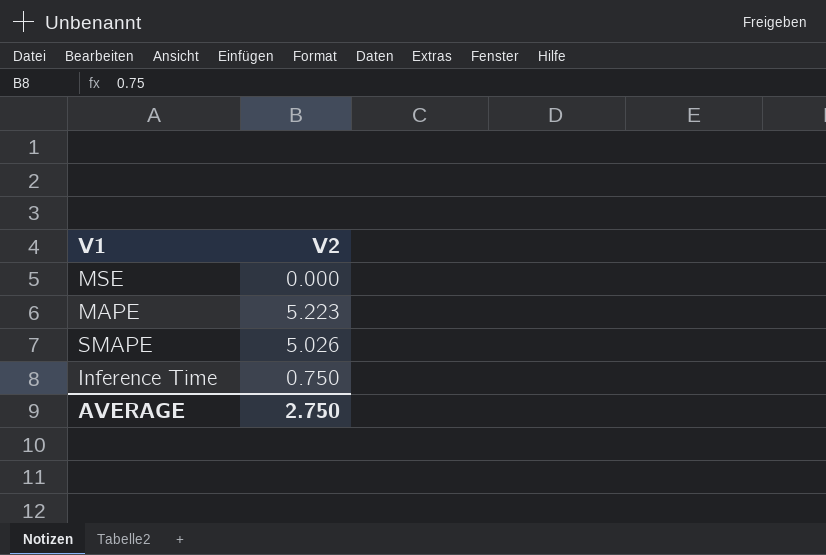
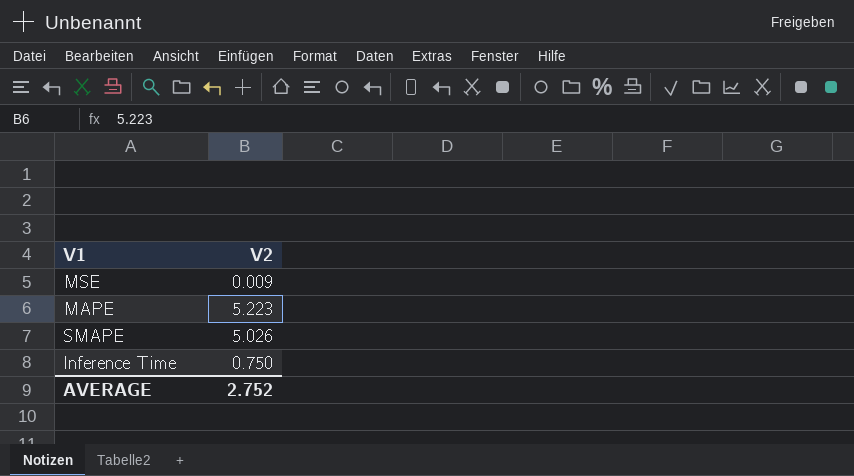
MSE | V2: 0.000 -> 0.009
AVERAGE | V2: 2.750 -> 2.752

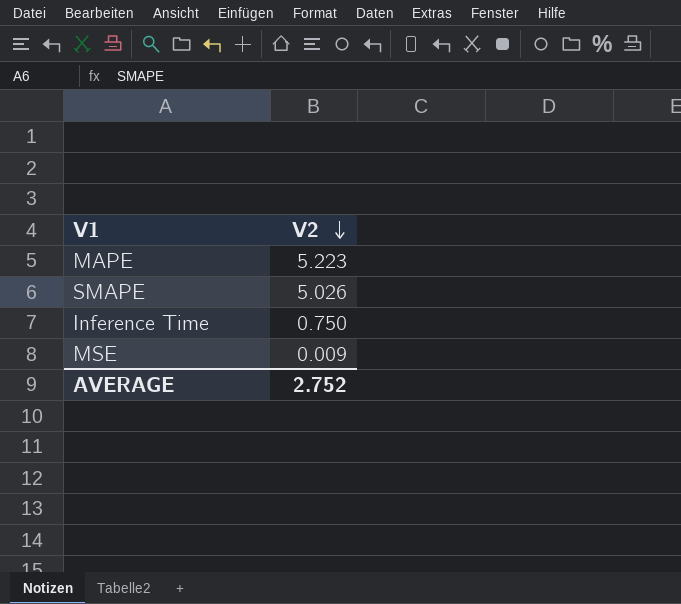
row order: none -> V2 descending

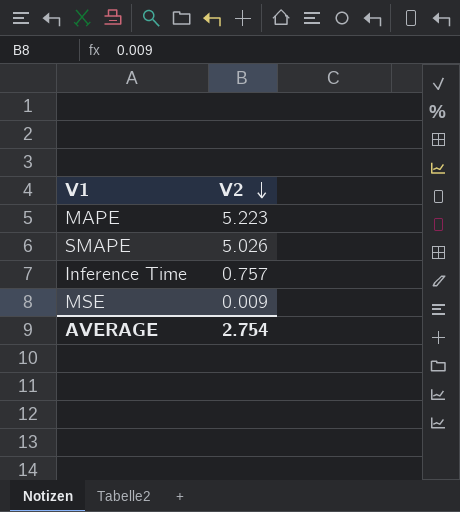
Inference Time | V2: 0.750 -> 0.757
AVERAGE | V2: 2.752 -> 2.754

